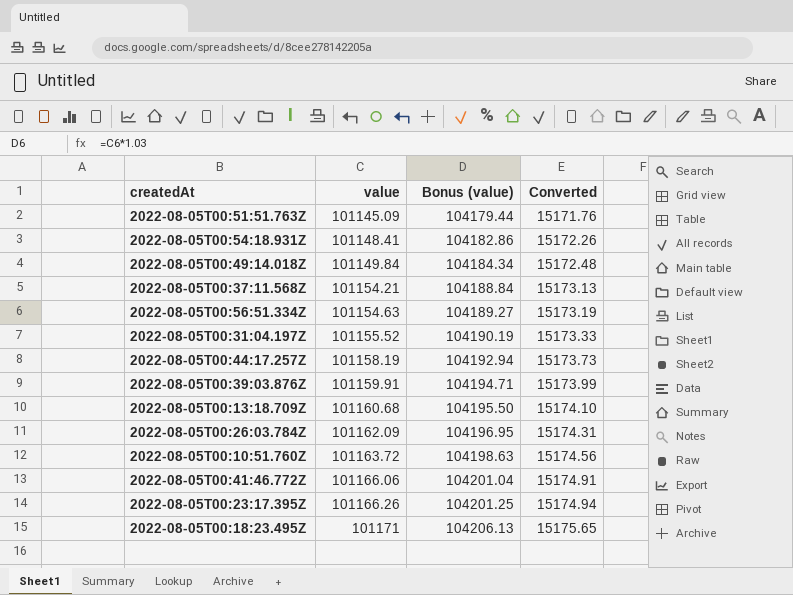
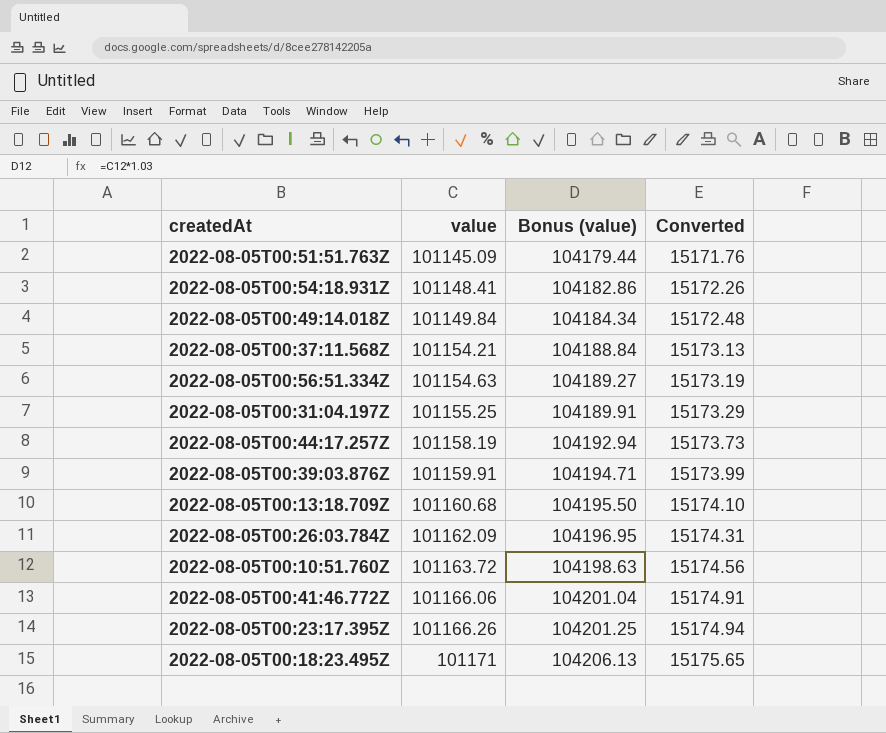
2022-08-05T00:31:04.197Z | value: 101155.52 -> 101155.25
2022-08-05T00:31:04.197Z | Bonus (value): 104190.19 -> 104189.91
2022-08-05T00:31:04.197Z | Converted: 15173.33 -> 15173.29

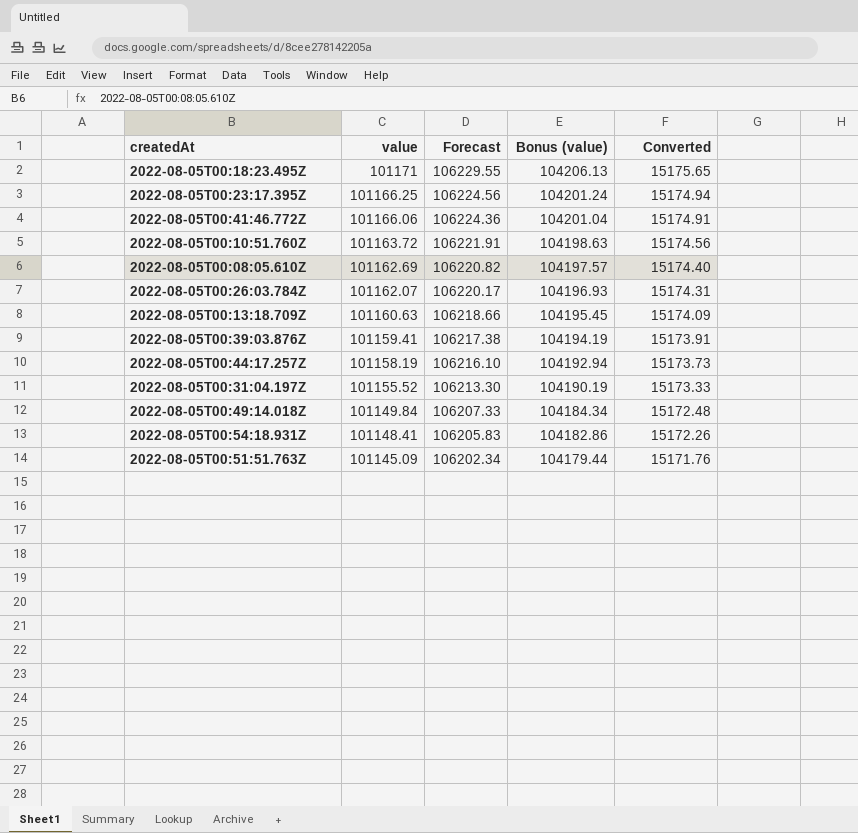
row order: value ascending -> value descending
column Forecast | formula: none -> [value] * 1.05
row 2022-08-05T00:37:11.568Z: 101154.21 | 104188.84 | 15173.13 -> none
row 2022-08-05T00:56:51.334Z: 101154.63 | 104189.27 | 15173.19 -> none
2022-08-05T00:23:17.395Z | value: 101166.26 -> 101166.25
2022-08-05T00:23:17.395Z | Bonus (value): 104201.25 -> 104201.24
row 2022-08-05T00:08:05.610Z: none -> 101162.69 | 106220.82 | 104197.57 | 15174.40
2022-08-05T00:26:03.784Z | value: 101162.09 -> 101162.07
2022-08-05T00:26:03.784Z | Bonus (value): 104196.95 -> 104196.93
2022-08-05T00:13:18.709Z | value: 101160.68 -> 101160.63
2022-08-05T00:13:18.709Z | Bonus (value): 104195.50 -> 104195.45
2022-08-05T00:13:18.709Z | Converted: 15174.10 -> 15174.09
2022-08-05T00:39:03.876Z | value: 101159.91 -> 101159.41
2022-08-05T00:39:03.876Z | Bonus (value): 104194.71 -> 104194.19
2022-08-05T00:39:03.876Z | Converted: 15173.99 -> 15173.91
2022-08-05T00:31:04.197Z | value: 101155.25 -> 101155.52
2022-08-05T00:31:04.197Z | Bonus (value): 104189.91 -> 104190.19
2022-08-05T00:31:04.197Z | Converted: 15173.29 -> 15173.33

